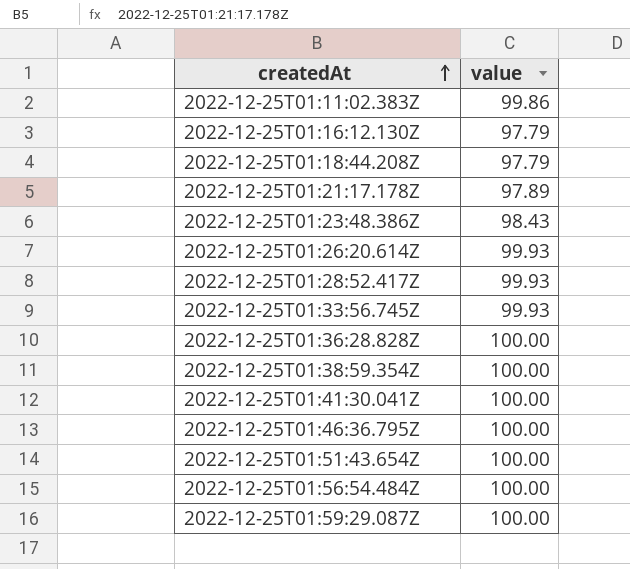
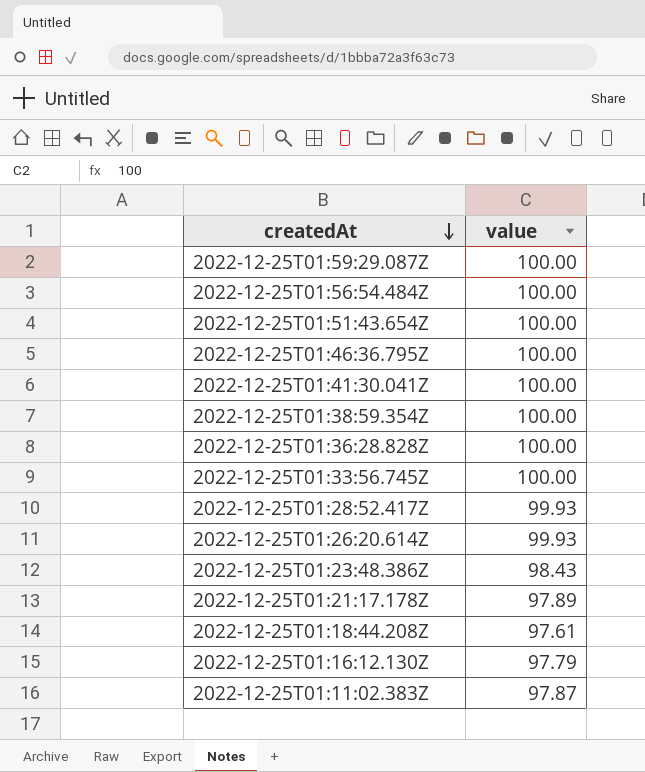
row order: createdAt ascending -> createdAt descending
2022-12-25T01:33:56.745Z | value: 99.93 -> 100.00
2022-12-25T01:18:44.208Z | value: 97.79 -> 97.61
2022-12-25T01:11:02.383Z | value: 99.86 -> 97.87

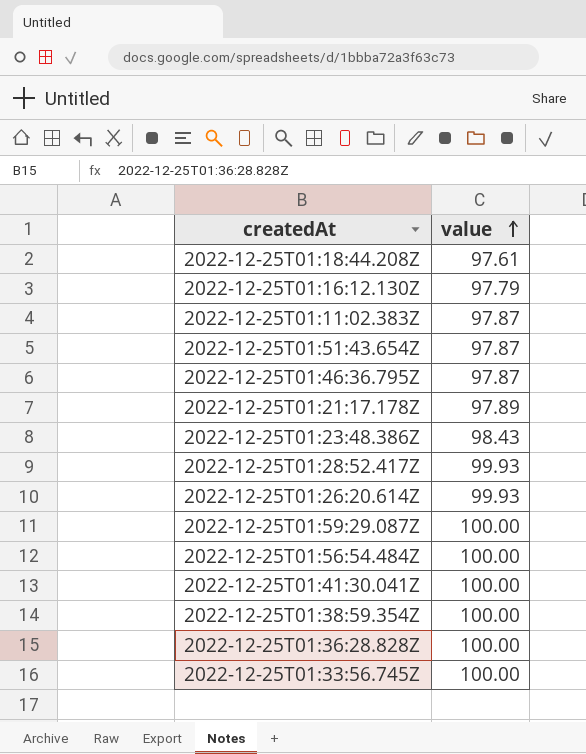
row order: createdAt descending -> value ascending
2022-12-25T01:51:43.654Z | value: 100.00 -> 97.87
2022-12-25T01:46:36.795Z | value: 100.00 -> 97.87

